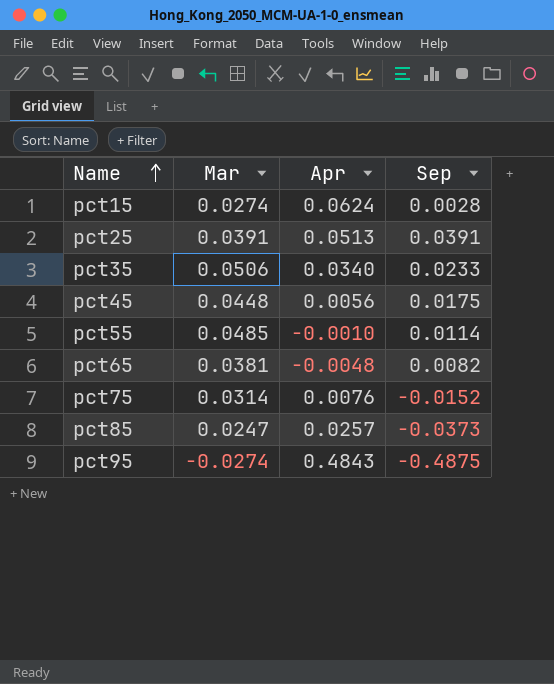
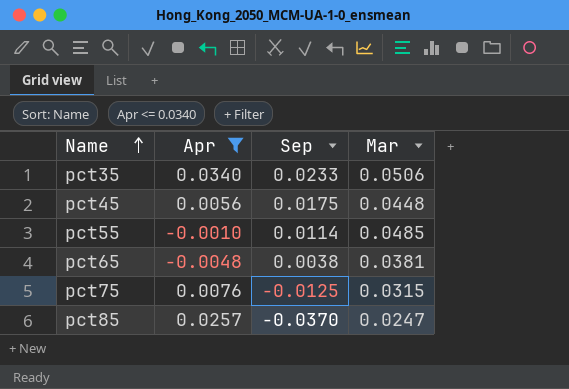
filter: none -> Apr <= 0.0340
column Mar | position: 2 -> 4
pct65 | Sep: 0.0082 -> 0.0038
pct75 | Sep: -0.0152 -> -0.0125
pct75 | Mar: 0.0314 -> 0.0315
pct85 | Sep: -0.0373 -> -0.0370

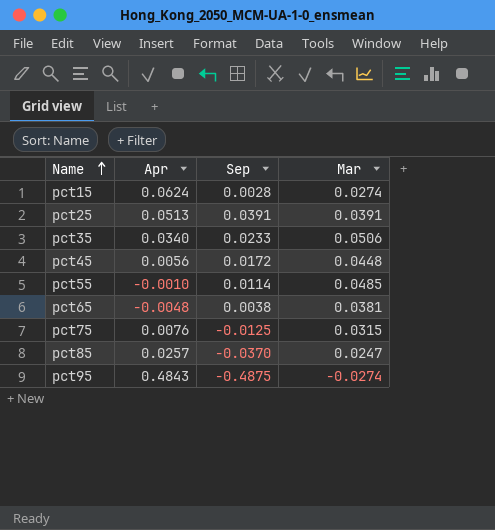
filter: Apr <= 0.0340 -> none
pct45 | Sep: 0.0175 -> 0.0172

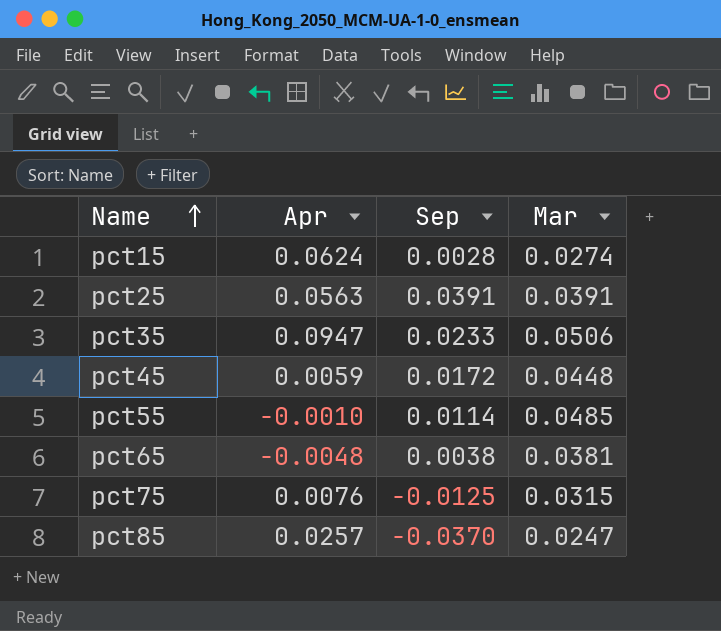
row pct95: 0.4843 | -0.4875 | -0.0274 -> none
pct25 | Apr: 0.0513 -> 0.0563
pct35 | Apr: 0.0340 -> 0.0947
pct45 | Apr: 0.0056 -> 0.0059

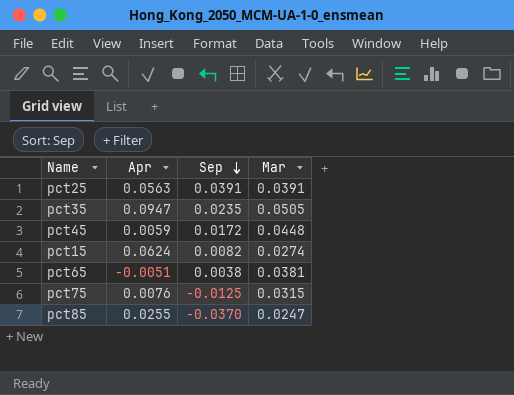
row order: Name ascending -> Sep descending
row pct55: -0.0010 | 0.0114 | 0.0485 -> none
pct35 | Sep: 0.0233 -> 0.0235
pct35 | Mar: 0.0506 -> 0.0505
pct15 | Sep: 0.0028 -> 0.0082
pct65 | Apr: -0.0048 -> -0.0051
pct85 | Apr: 0.0257 -> 0.0255

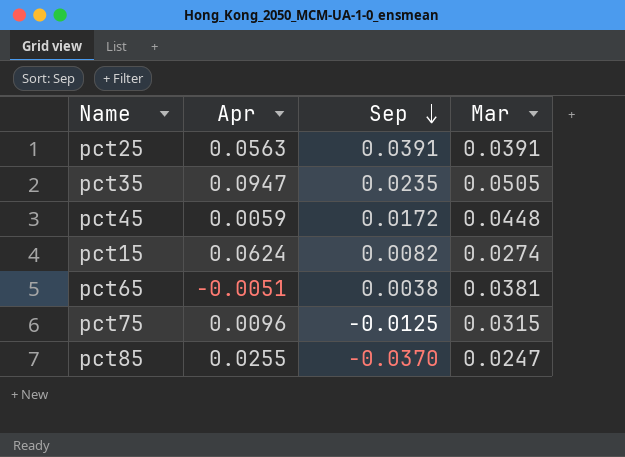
pct75 | Apr: 0.0076 -> 0.0096

